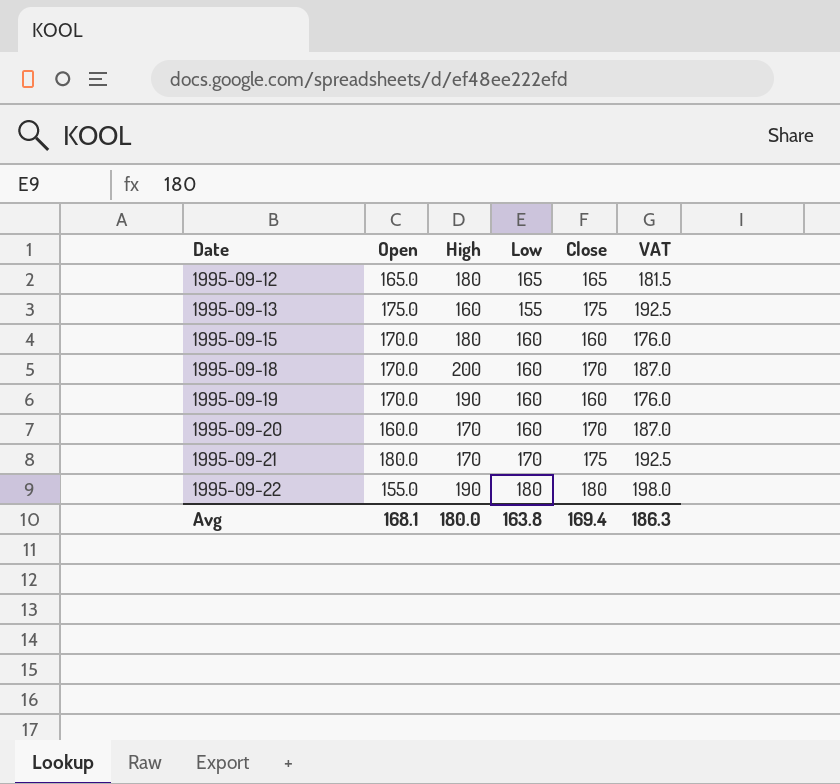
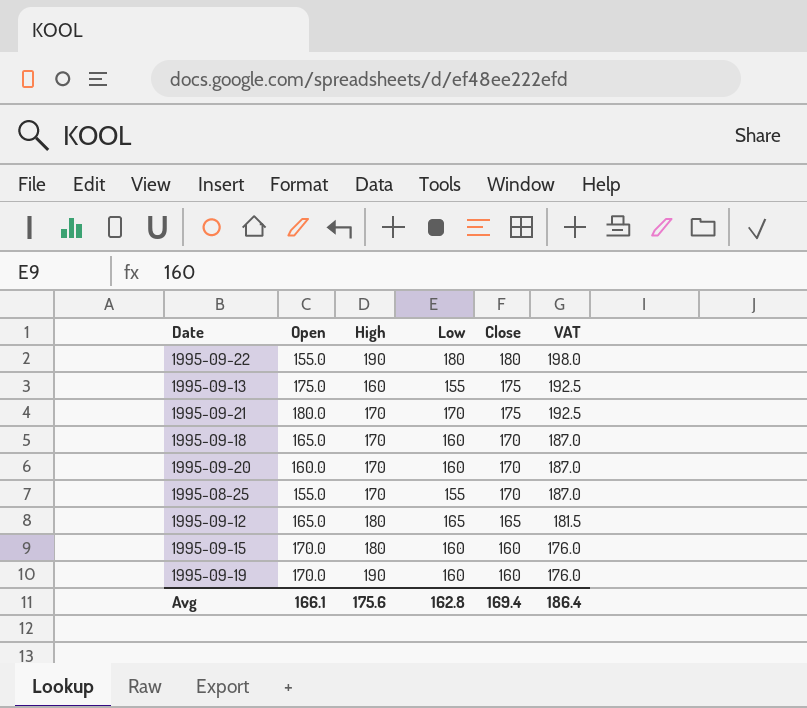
row order: Date ascending -> Close descending
1995-09-18 | Open: 170.0 -> 165.0
1995-09-18 | High: 200 -> 170
row 1995-08-25: none -> 155.0 | 170 | 155 | 170 | 187.0
Avg | Open: 168.1 -> 166.1
Avg | High: 180.0 -> 175.6
Avg | Low: 163.8 -> 162.8
Avg | VAT: 186.3 -> 186.4

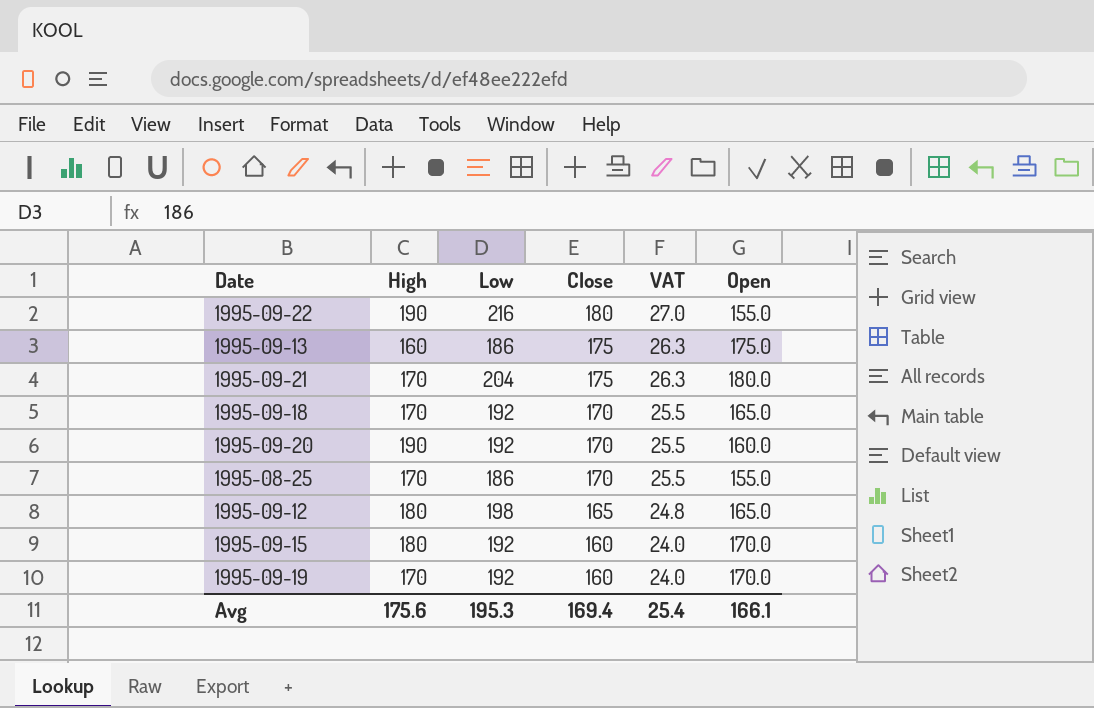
column VAT | formula: [Close] * 1.1 -> [Close] * 0.15
column Open | position: 2 -> 6
1995-09-22 | Low: 180 -> 216
1995-09-13 | Low: 155 -> 186
1995-09-21 | Low: 170 -> 204
1995-09-18 | Low: 160 -> 192
1995-09-20 | High: 170 -> 190
1995-09-20 | Low: 160 -> 192
1995-08-25 | Low: 155 -> 186
1995-09-12 | Low: 165 -> 198
1995-09-15 | Low: 160 -> 192
1995-09-19 | High: 190 -> 170
1995-09-19 | Low: 160 -> 192
Avg | Low: 162.8 -> 195.3
Avg | VAT: 186.4 -> 25.4

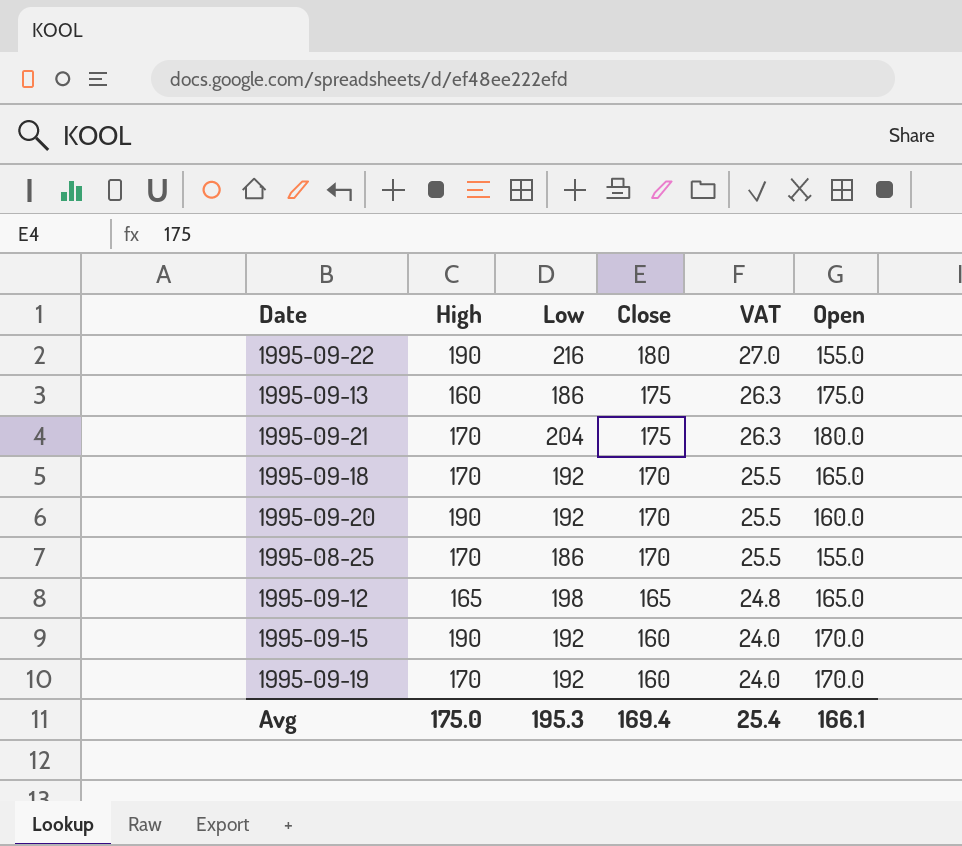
1995-09-12 | High: 180 -> 165
1995-09-15 | High: 180 -> 190
Avg | High: 175.6 -> 175.0

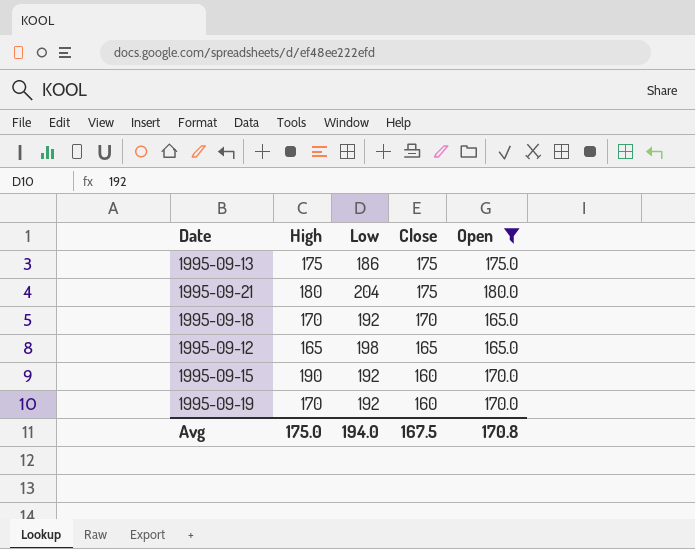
filter: none -> Open >= 165.0
column VAT | formula: [Close] * 0.15 -> none
1995-09-13 | High: 160 -> 175
1995-09-21 | High: 170 -> 180
Avg | Low: 195.3 -> 194.0
Avg | Close: 169.4 -> 167.5
Avg | Open: 166.1 -> 170.8

